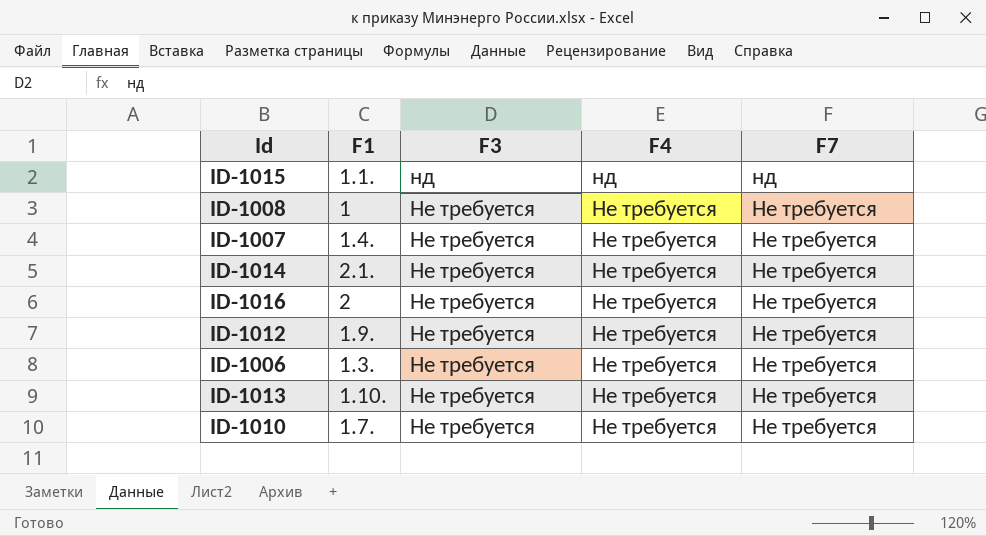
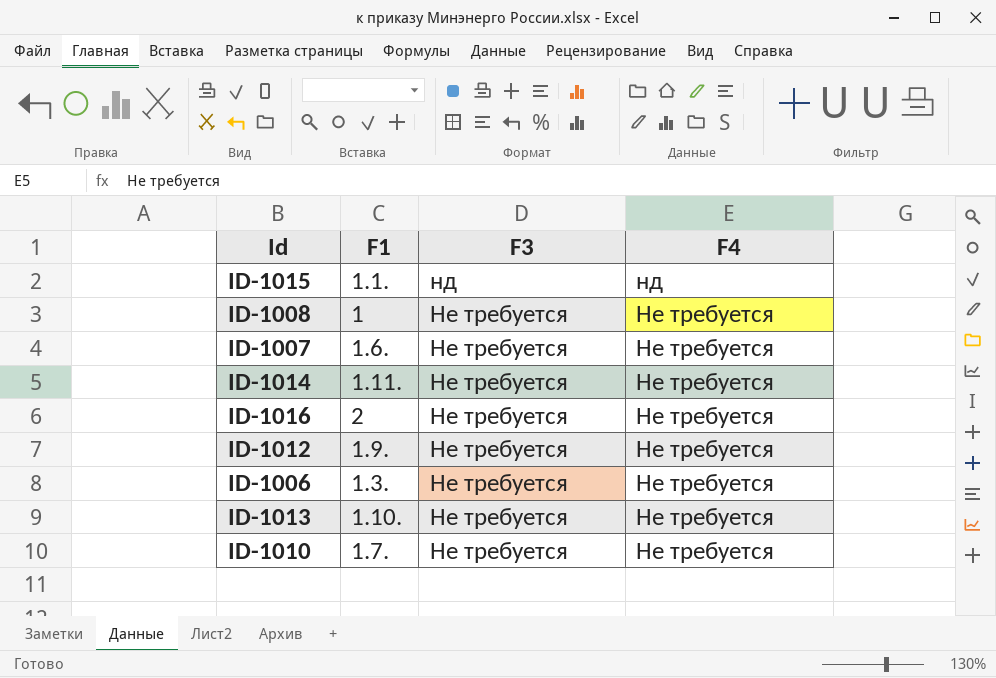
column F7 | position: 5 -> none
ID-1007 | F1: 1.4. -> 1.6.
ID-1014 | F1: 2.1. -> 1.11.

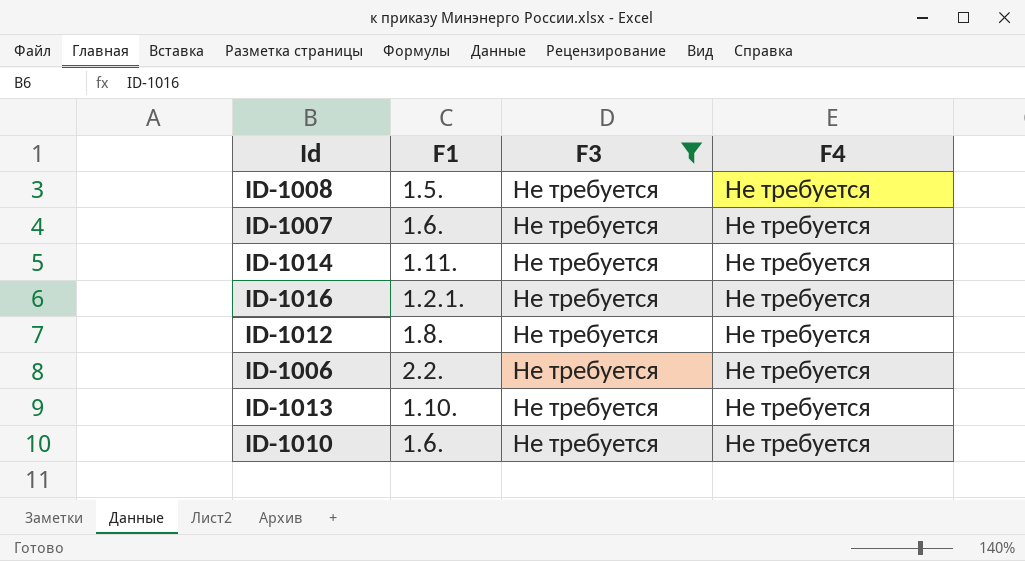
filter: none -> F3 = Не требуется
ID-1008 | F1: 1 -> 1.5.
ID-1016 | F1: 2 -> 1.2.1.
ID-1012 | F1: 1.9. -> 1.8.
ID-1006 | F1: 1.3. -> 2.2.
ID-1010 | F1: 1.7. -> 1.6.

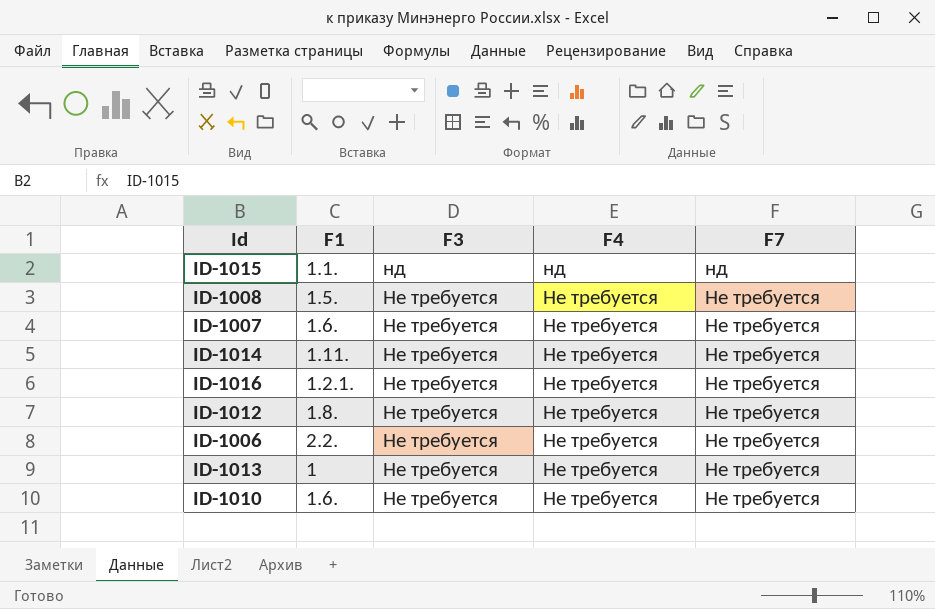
filter: F3 = Не требуется -> none
column F7 | position: none -> 5
ID-1013 | F1: 1.10. -> 1

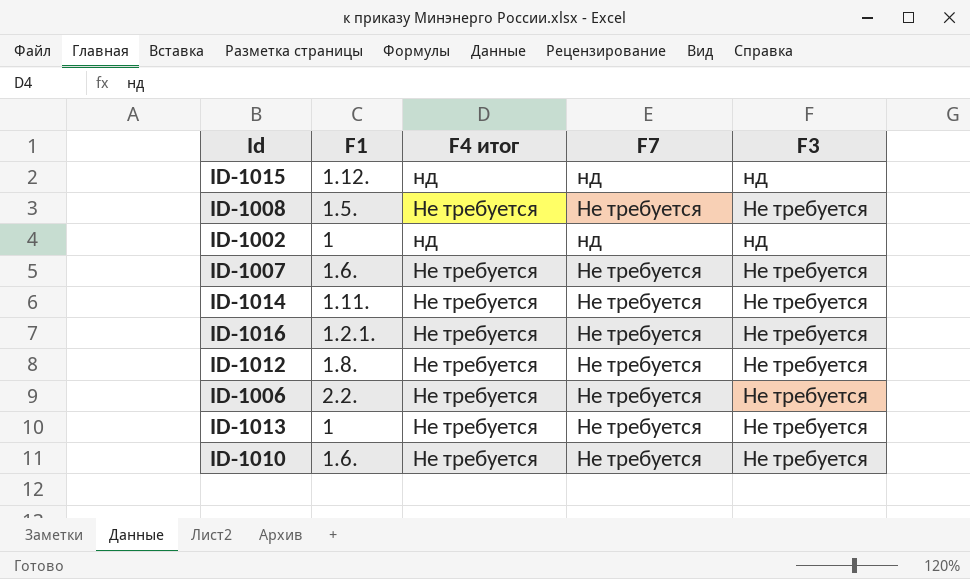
column name: F4 -> F4 итог
column F3 | position: 3 -> 5
ID-1015 | F1: 1.1. -> 1.12.
row ID-1002: none -> 1 | нд | нд | нд

